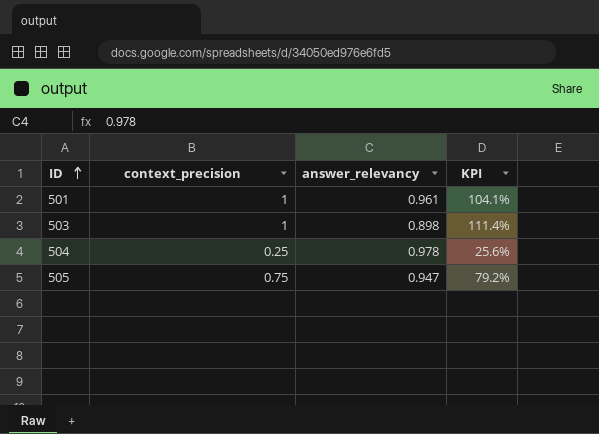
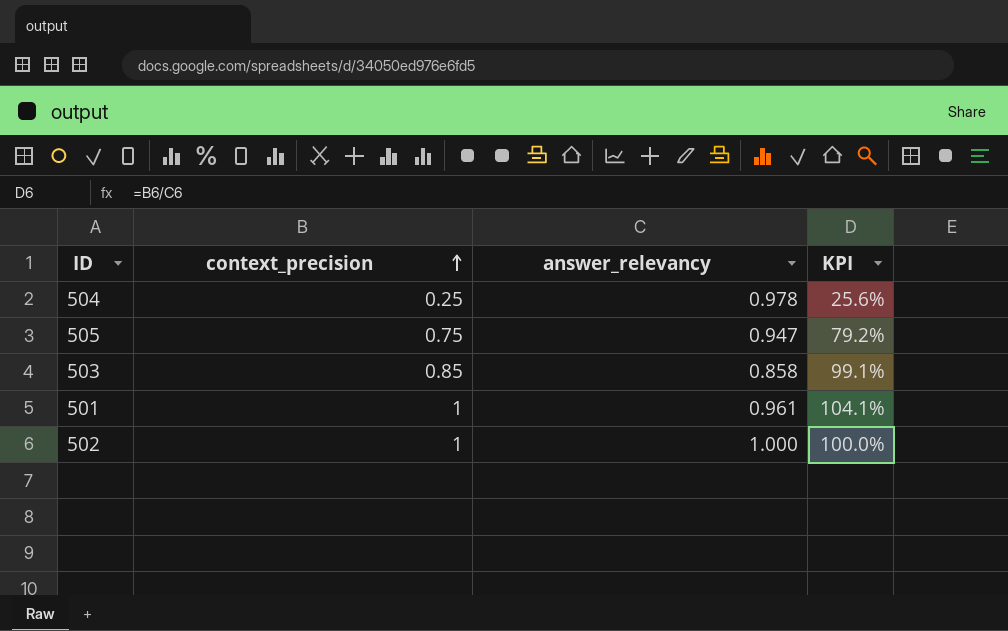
row order: ID ascending -> context_precision ascending
503 | context_precision: 1 -> 0.85
503 | answer_relevancy: 0.898 -> 0.858
503 | KPI: 111.4% -> 99.1%
row 502: none -> 1 | 1.000 | 100.0%

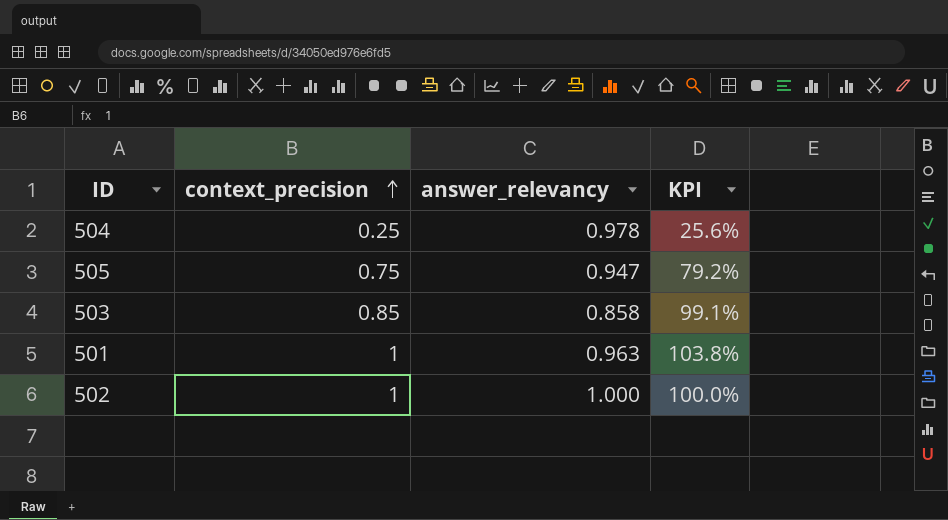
501 | answer_relevancy: 0.961 -> 0.963
501 | KPI: 104.1% -> 103.8%

